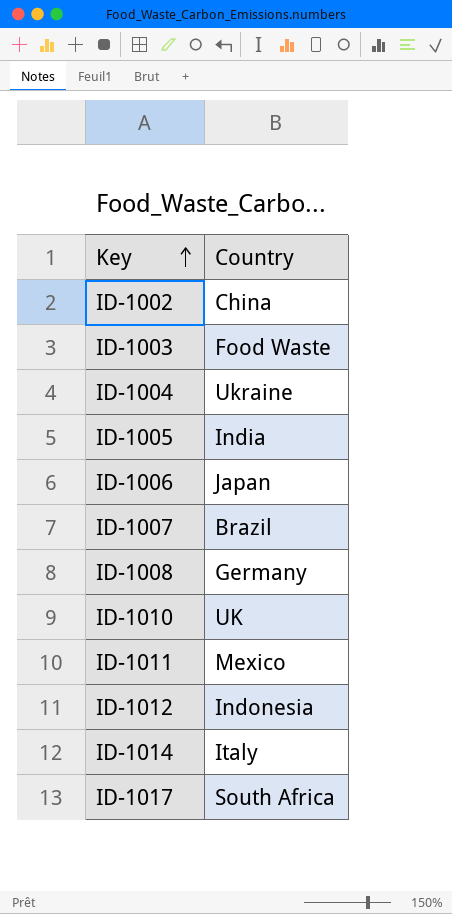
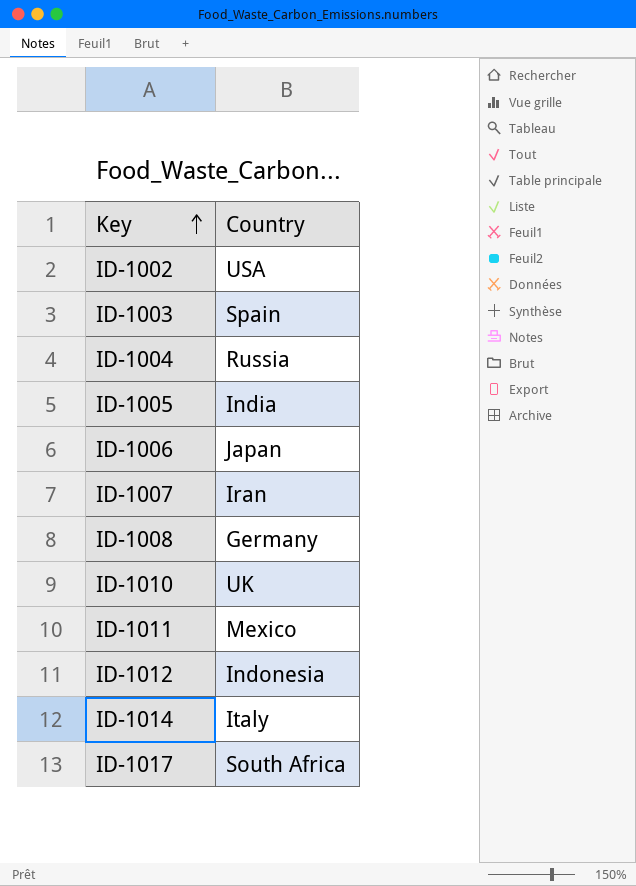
ID-1002 | Country: China -> USA
ID-1003 | Country: Food Waste -> Spain
ID-1004 | Country: Ukraine -> Russia
ID-1007 | Country: Brazil -> Iran

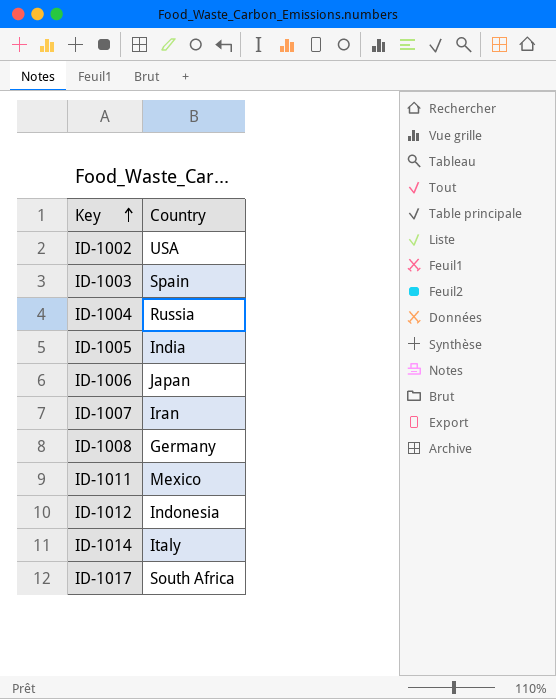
row ID-1010: UK -> none

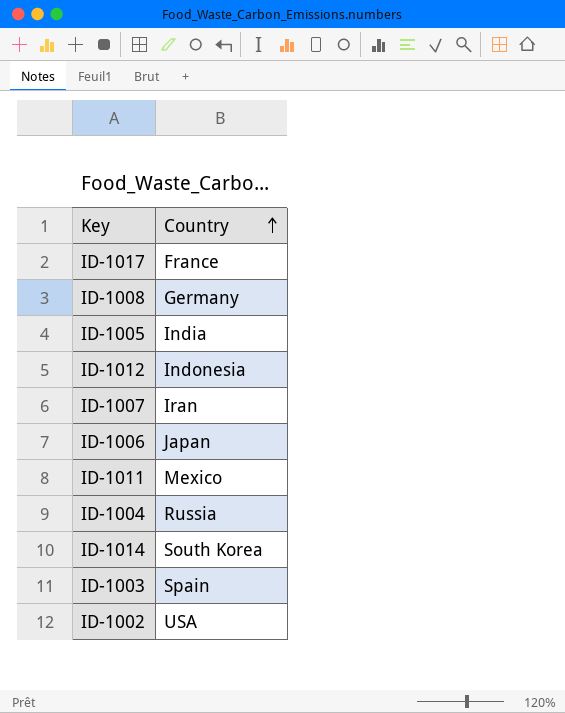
row order: Key ascending -> Country ascending
ID-1017 | Country: South Africa -> France
ID-1014 | Country: Italy -> South Korea

